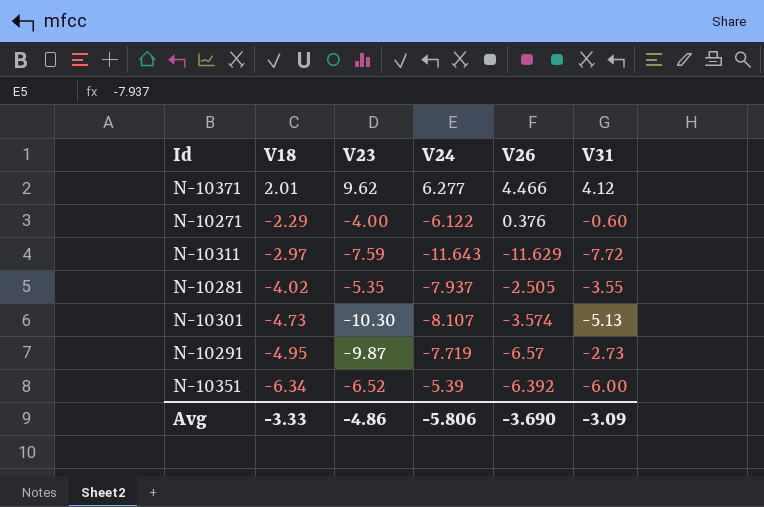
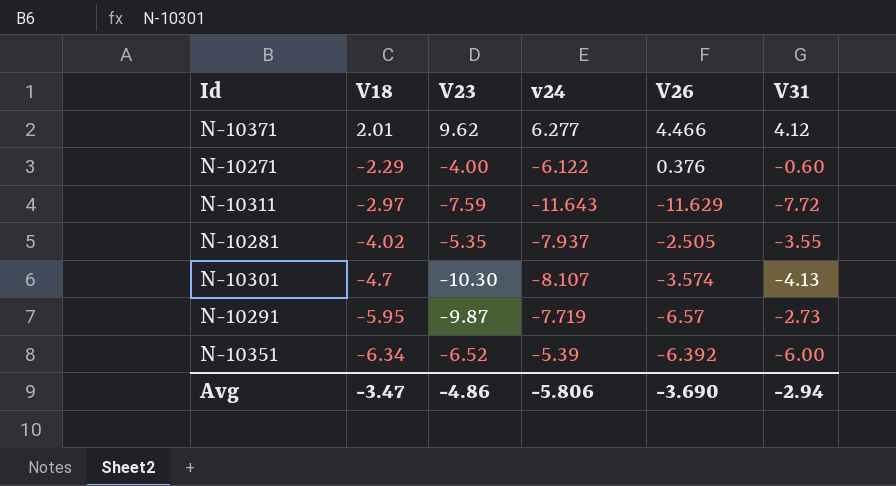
column name: V24 -> v24
N-10301 | V18: -4.73 -> -4.7
N-10301 | V31: -5.13 -> -4.13
N-10291 | V18: -4.95 -> -5.95
Avg | V18: -3.33 -> -3.47
Avg | V31: -3.09 -> -2.94

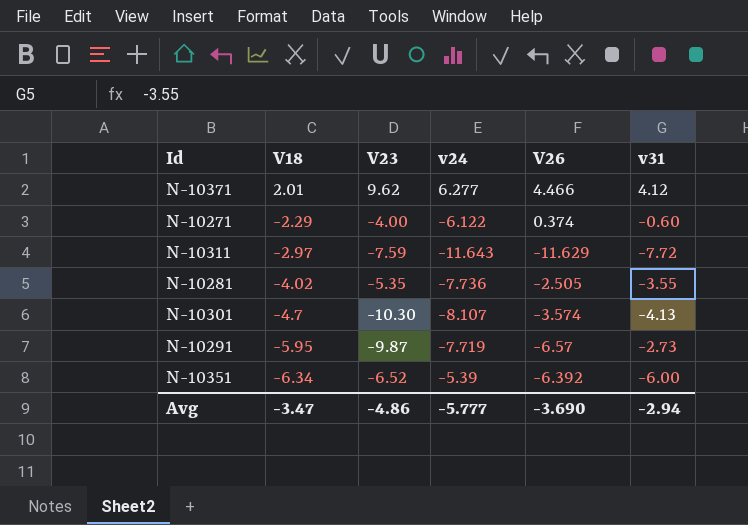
column name: V31 -> v31
N-10271 | V26: 0.376 -> 0.374
N-10281 | v24: -7.937 -> -7.736
Avg | v24: -5.806 -> -5.777

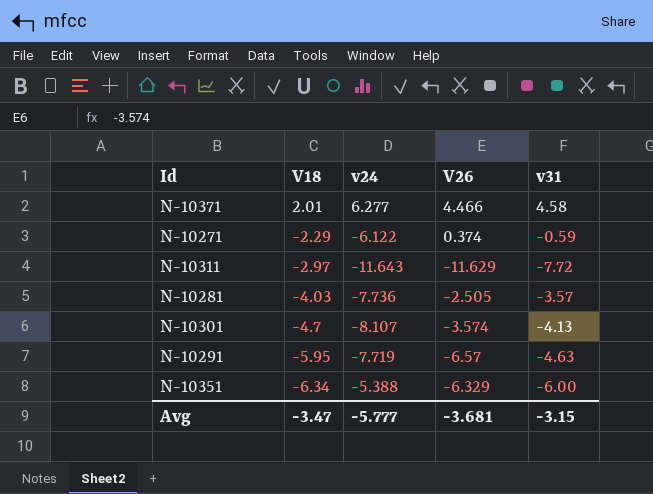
column V23 | position: 3 -> none
N-10371 | v31: 4.12 -> 4.58
N-10271 | v31: -0.60 -> -0.59
N-10281 | V18: -4.02 -> -4.03
N-10281 | v31: -3.55 -> -3.57
N-10291 | v31: -2.73 -> -4.63
N-10351 | v24: -5.39 -> -5.388
N-10351 | V26: -6.392 -> -6.329
Avg | V26: -3.690 -> -3.681
Avg | v31: -2.94 -> -3.15

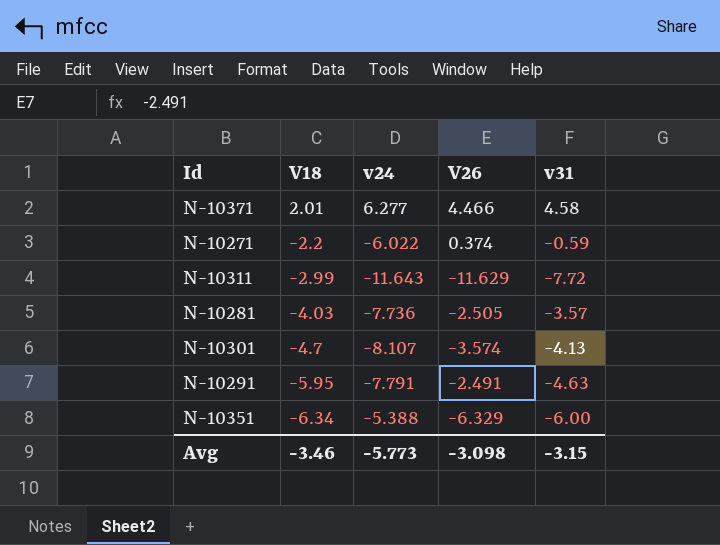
N-10271 | V18: -2.29 -> -2.2
N-10271 | v24: -6.122 -> -6.022
N-10311 | V18: -2.97 -> -2.99
N-10291 | v24: -7.719 -> -7.791
N-10291 | V26: -6.57 -> -2.491
Avg | V18: -3.47 -> -3.46
Avg | v24: -5.777 -> -5.773
Avg | V26: -3.681 -> -3.098

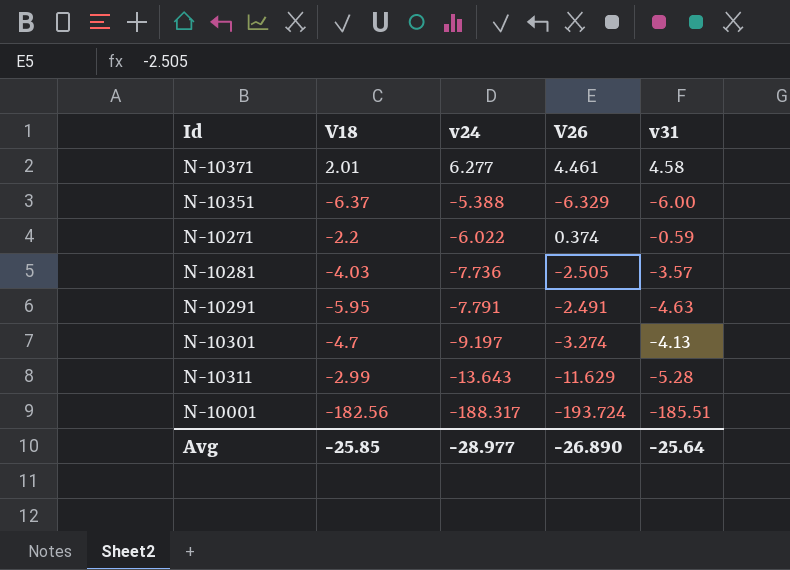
row order: V18 descending -> v24 descending
N-10371 | V26: 4.466 -> 4.461
N-10351 | V18: -6.34 -> -6.37
N-10301 | v24: -8.107 -> -9.197
N-10301 | V26: -3.574 -> -3.274
N-10311 | v24: -11.643 -> -13.643
N-10311 | v31: -7.72 -> -5.28
row N-10001: none -> -182.56 | -188.317 | -193.724 | -185.51
Avg | V18: -3.46 -> -25.85
Avg | v24: -5.773 -> -28.977
Avg | V26: -3.098 -> -26.890
Avg | v31: -3.15 -> -25.64

